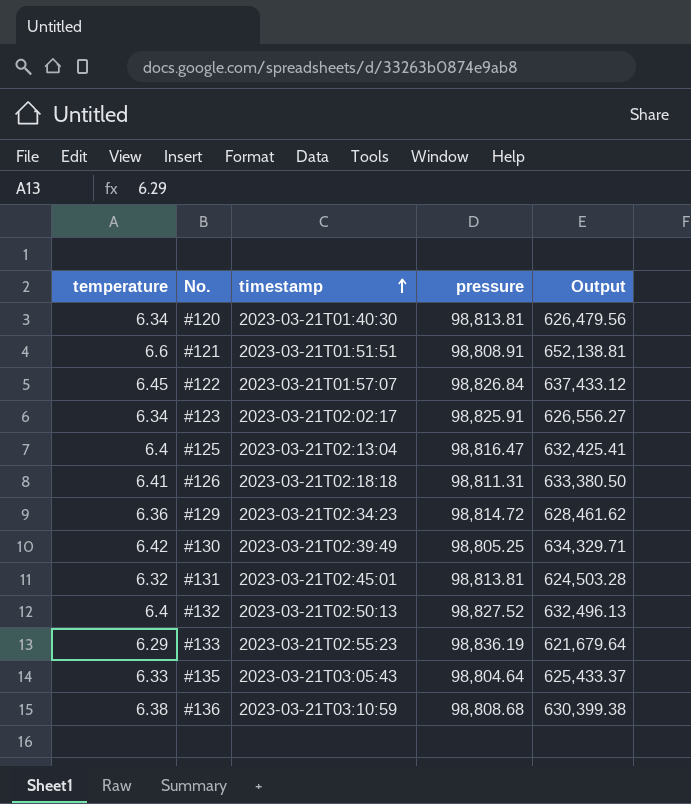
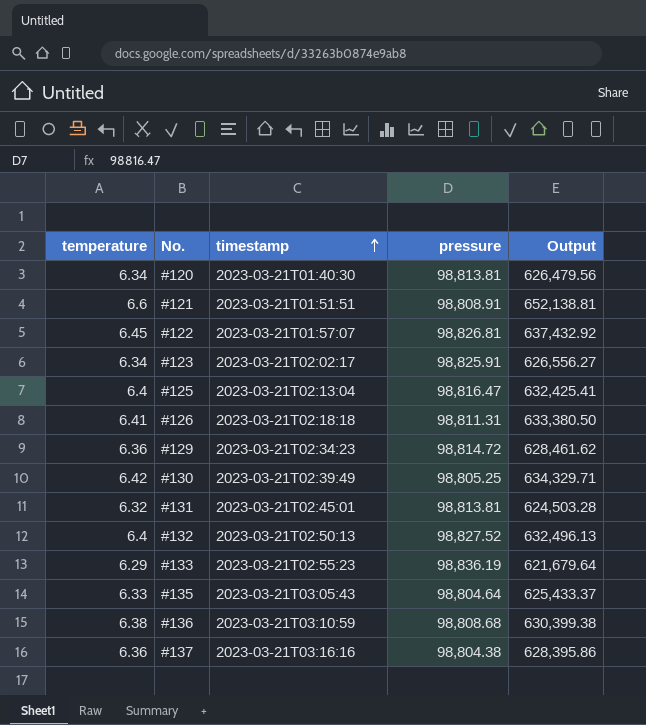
#122 | pressure: 98,826.84 -> 98,826.81
#122 | Output: 637,433.12 -> 637,432.92
row #137: none -> 6.36 | 2023-03-21T03:16:16 | 98,804.38 | 628,395.86

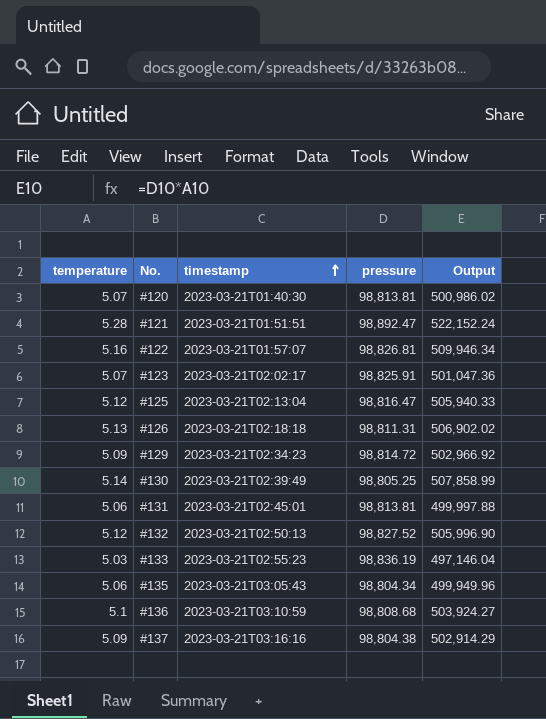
#120 | temperature: 6.34 -> 5.07
#120 | Output: 626,479.56 -> 500,986.02
#121 | temperature: 6.6 -> 5.28
#121 | pressure: 98,808.91 -> 98,892.47
#121 | Output: 652,138.81 -> 522,152.24
#122 | temperature: 6.45 -> 5.16
#122 | Output: 637,432.92 -> 509,946.34
#123 | temperature: 6.34 -> 5.07
#123 | Output: 626,556.27 -> 501,047.36
#125 | temperature: 6.4 -> 5.12
#125 | Output: 632,425.41 -> 505,940.33
#126 | temperature: 6.41 -> 5.13
#126 | Output: 633,380.50 -> 506,902.02
#129 | temperature: 6.36 -> 5.09
#129 | Output: 628,461.62 -> 502,966.92
#130 | temperature: 6.42 -> 5.14
#130 | Output: 634,329.71 -> 507,858.99
#131 | temperature: 6.32 -> 5.06
#131 | Output: 624,503.28 -> 499,997.88
#132 | temperature: 6.4 -> 5.12
#132 | Output: 632,496.13 -> 505,996.90
#133 | temperature: 6.29 -> 5.03
#133 | Output: 621,679.64 -> 497,146.04
#135 | temperature: 6.33 -> 5.06
#135 | pressure: 98,804.64 -> 98,804.34
#135 | Output: 625,433.37 -> 499,949.96
#136 | temperature: 6.38 -> 5.1
#136 | Output: 630,399.38 -> 503,924.27
#137 | temperature: 6.36 -> 5.09
#137 | Output: 628,395.86 -> 502,914.29

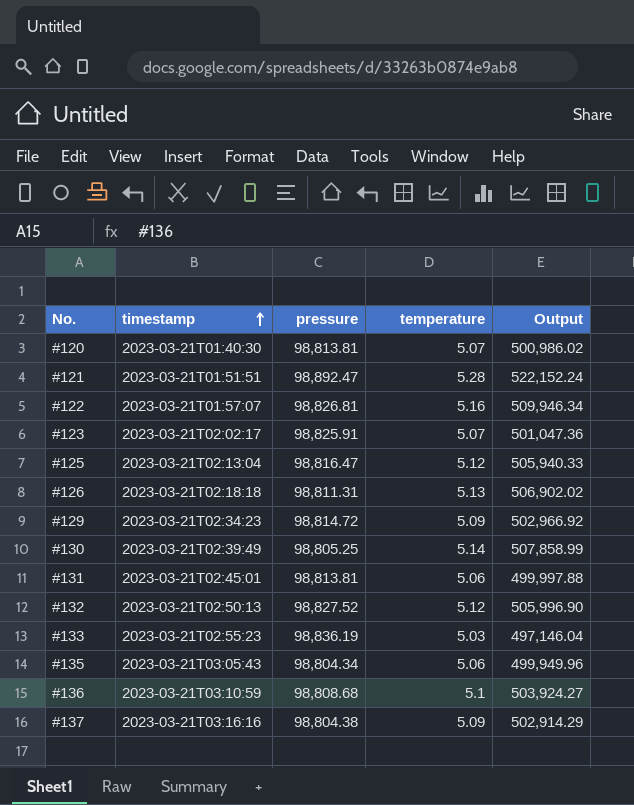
column temperature | position: 1 -> 4

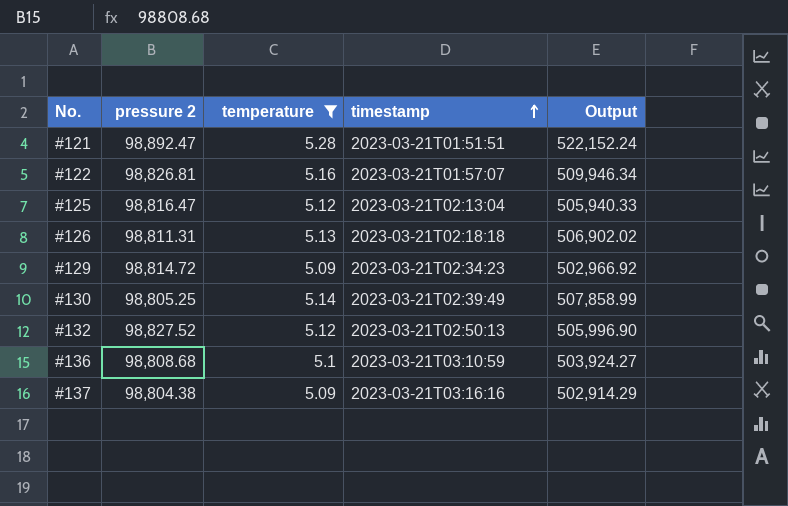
filter: none -> temperature >= 5.09
column name: pressure -> pressure 2
column timestamp | position: 2 -> 4

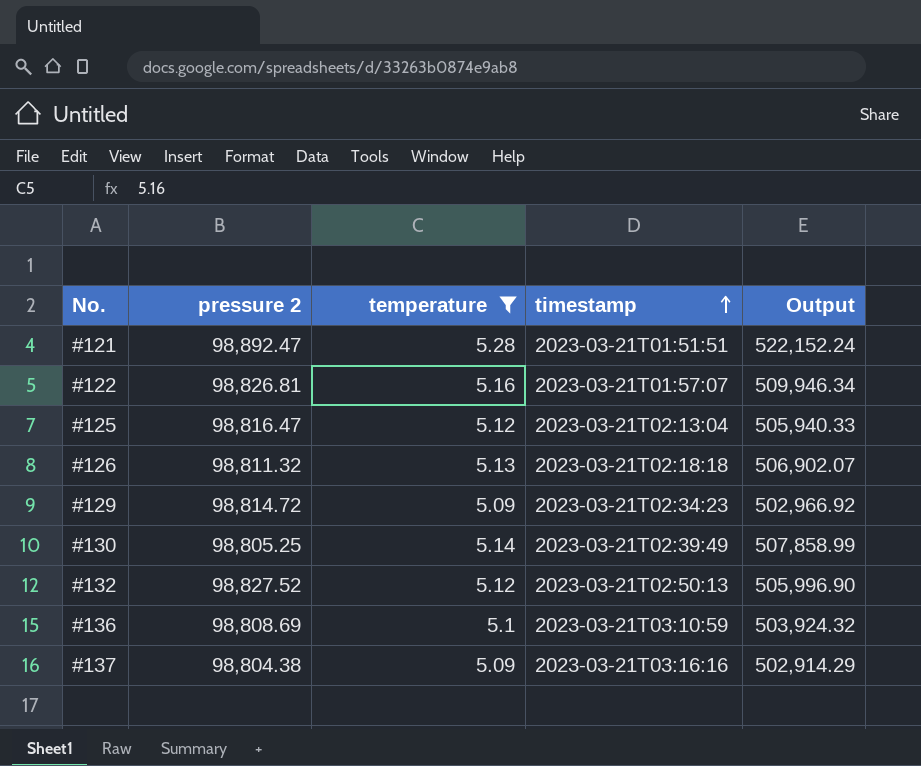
#126 | pressure 2: 98,811.31 -> 98,811.32
#126 | Output: 506,902.02 -> 506,902.07
#136 | pressure 2: 98,808.68 -> 98,808.69
#136 | Output: 503,924.27 -> 503,924.32

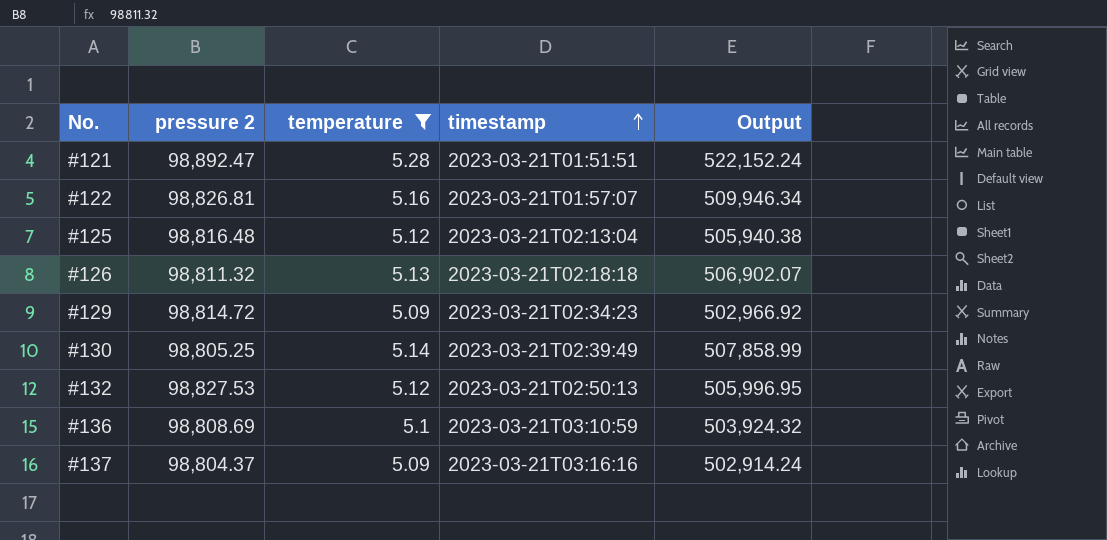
#125 | pressure 2: 98,816.47 -> 98,816.48
#125 | Output: 505,940.33 -> 505,940.38
#132 | pressure 2: 98,827.52 -> 98,827.53
#132 | Output: 505,996.90 -> 505,996.95
#137 | pressure 2: 98,804.38 -> 98,804.37
#137 | Output: 502,914.29 -> 502,914.24

